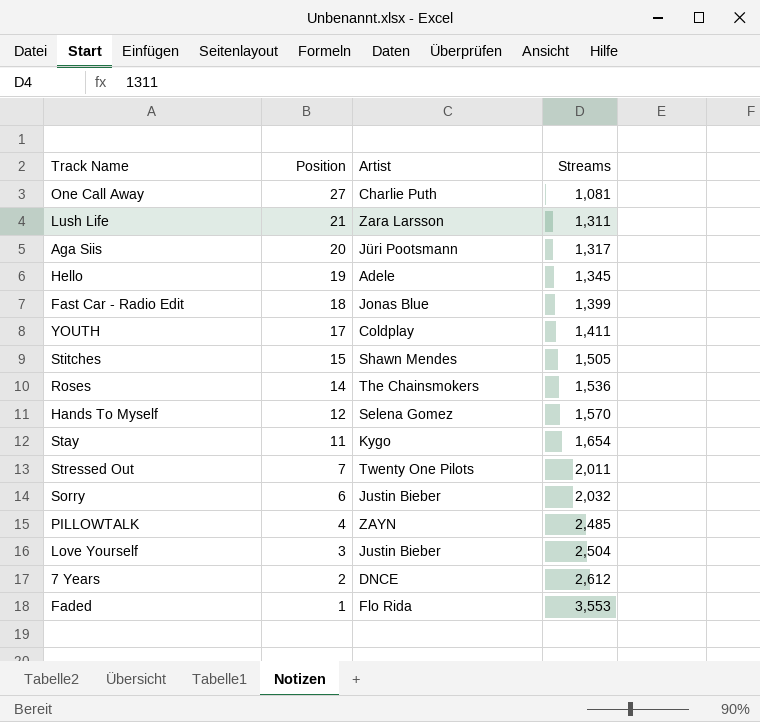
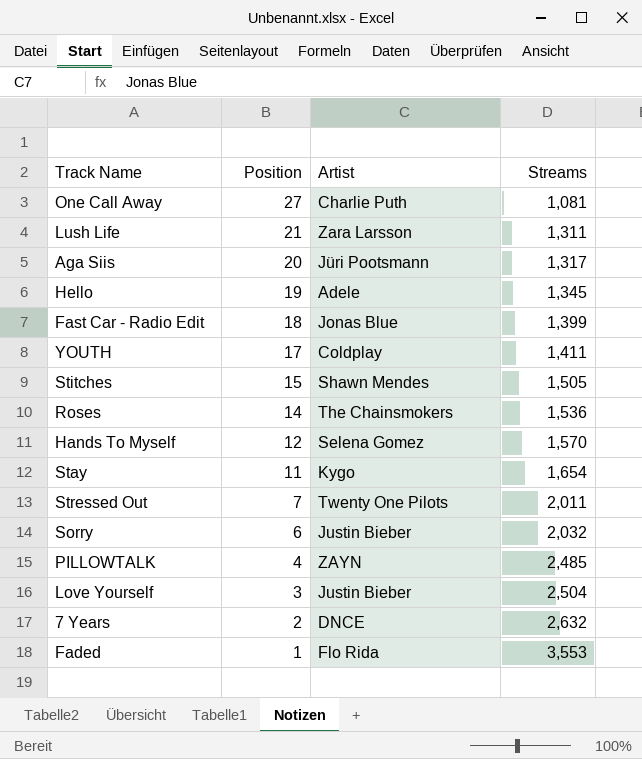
7 Years | Streams: 2,612 -> 2,632

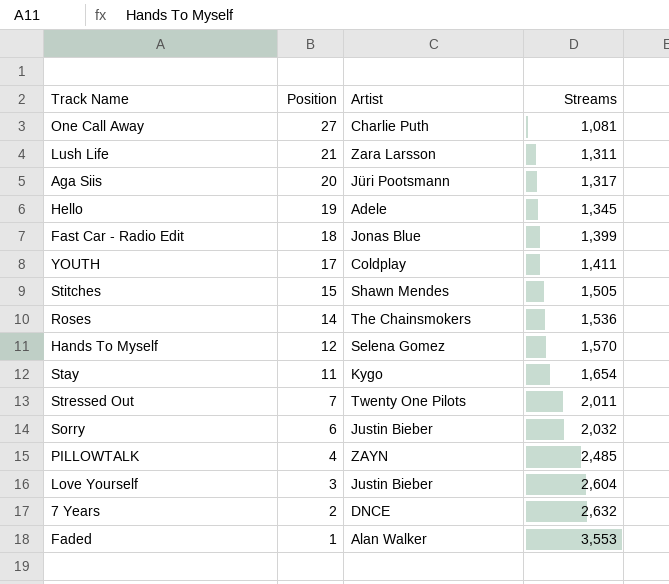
Love Yourself | Streams: 2,504 -> 2,604
Faded | Artist: Flo Rida -> Alan Walker

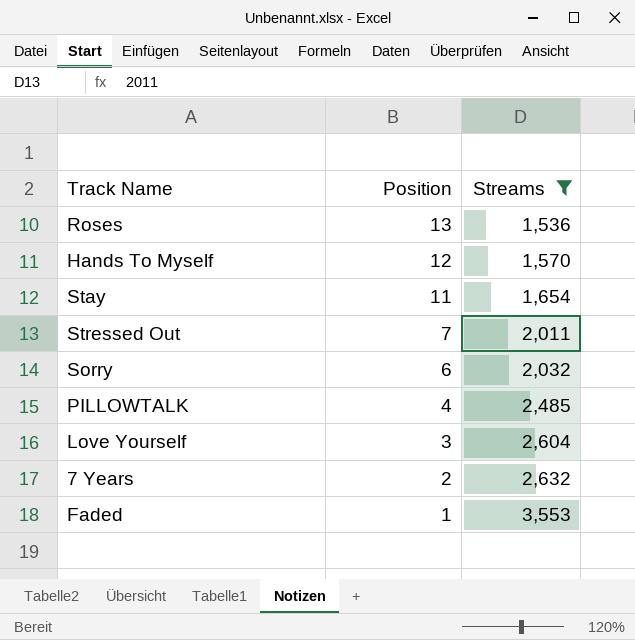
filter: none -> Streams >= 1,536
column Artist | position: 3 -> none
Roses | Position: 14 -> 13

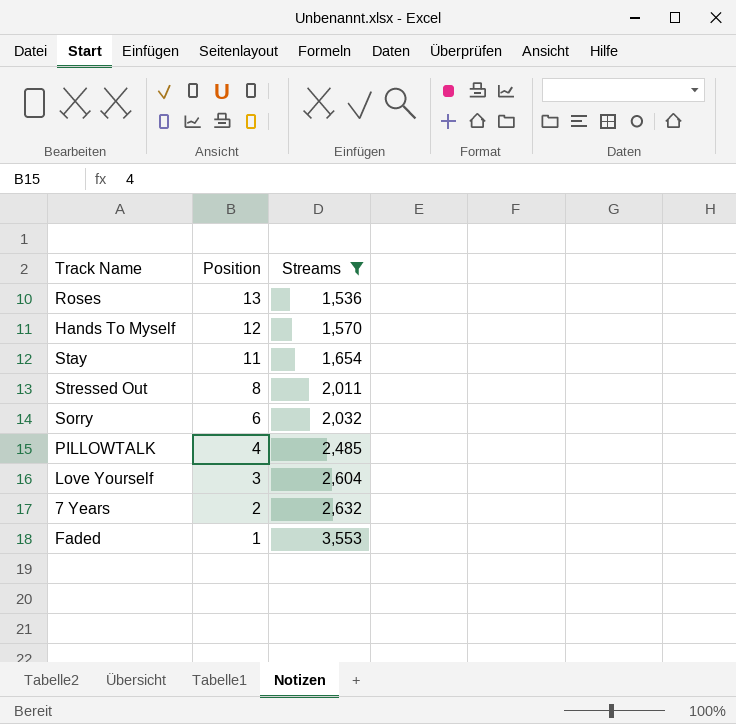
Stressed Out | Position: 7 -> 8

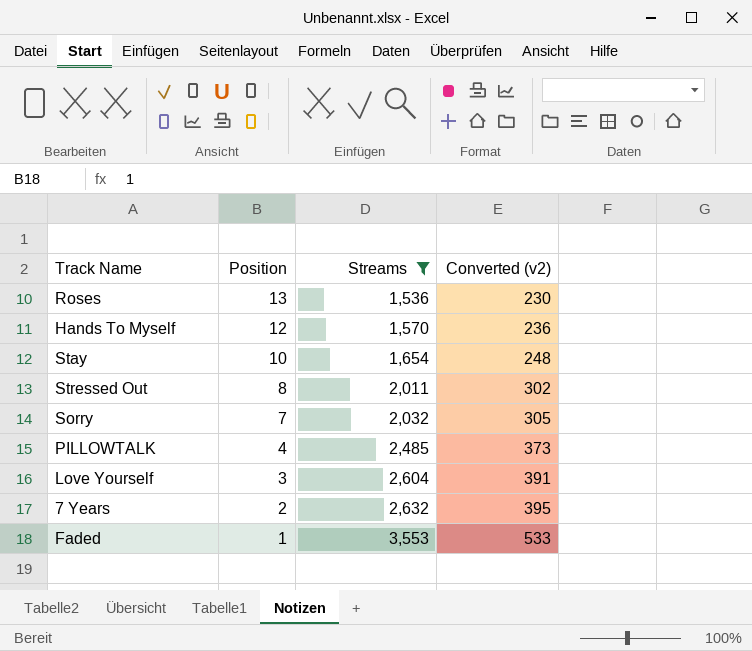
column Converted (v2) | formula: none -> [Streams] * 0.15
Stay | Position: 11 -> 10
Sorry | Position: 6 -> 7

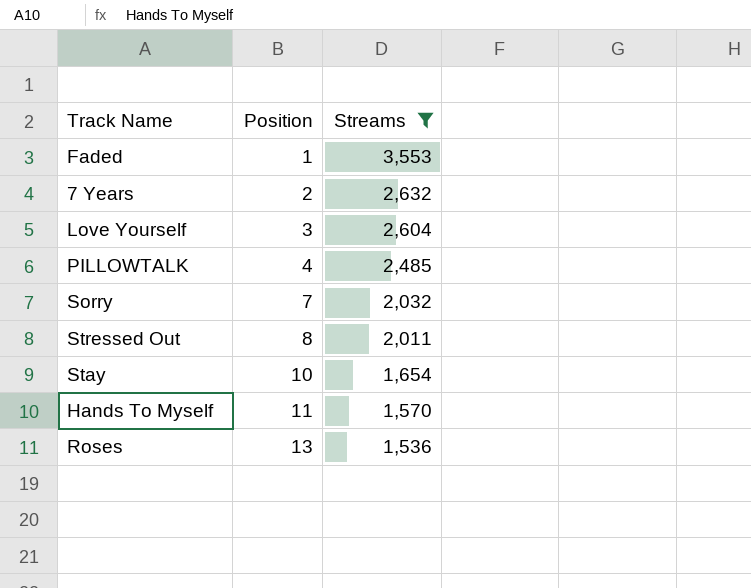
row order: Position descending -> Position ascending
column Converted (v2) | formula: [Streams] * 0.15 -> none
Hands To Myself | Position: 12 -> 11

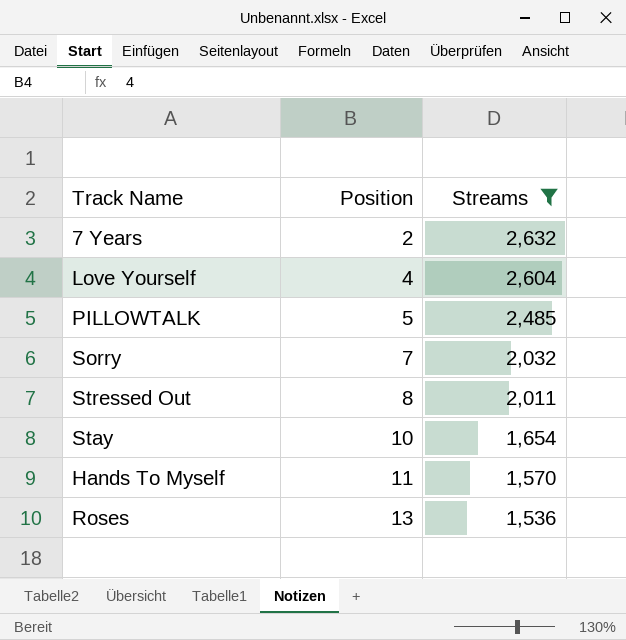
row Faded: 1 | 3,553 -> none
Love Yourself | Position: 3 -> 4
PILLOWTALK | Position: 4 -> 5

